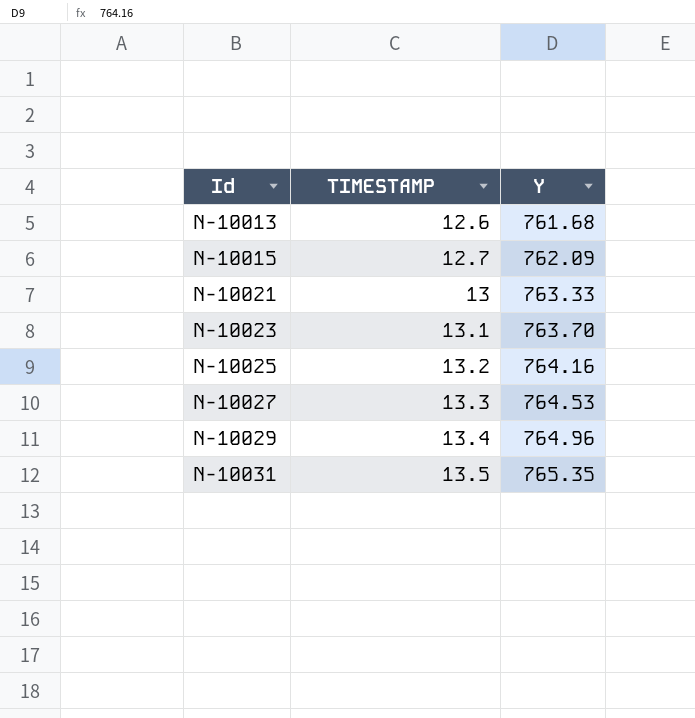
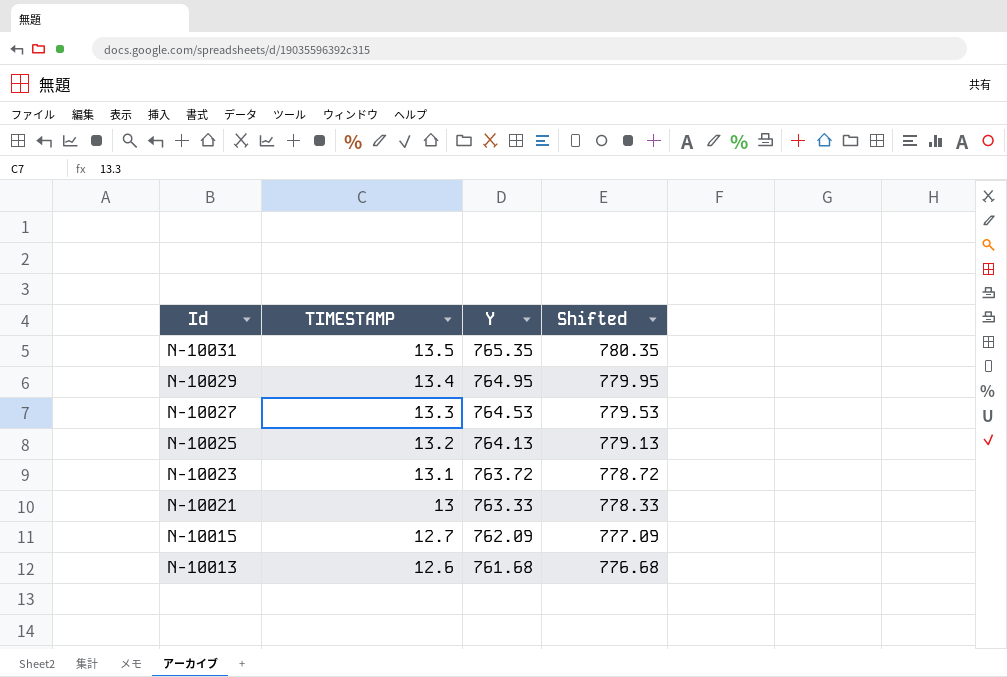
row order: Id ascending -> Id descending
column Shifted | formula: none -> [Y] + 15
N-10029 | Y: 764.96 -> 764.95
N-10025 | Y: 764.16 -> 764.13
N-10023 | Y: 763.70 -> 763.72

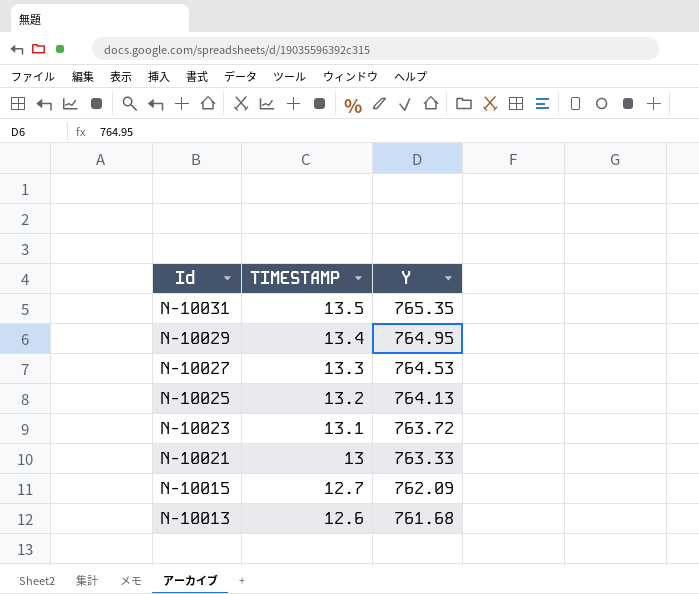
column Shifted | formula: [Y] + 15 -> none

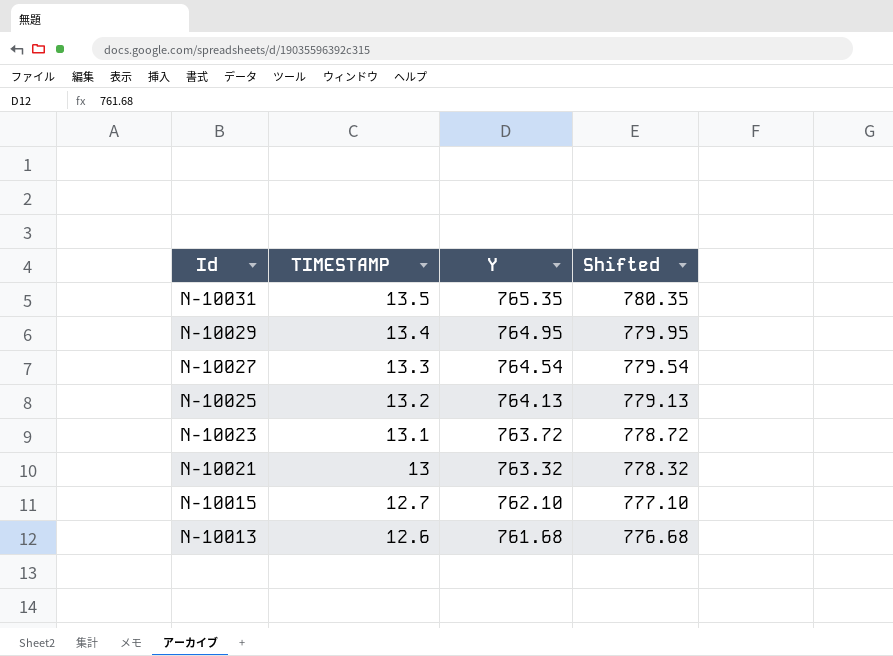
column Shifted | formula: none -> [Y] + 15
N-10027 | Y: 764.53 -> 764.54
N-10021 | Y: 763.33 -> 763.32
N-10015 | Y: 762.09 -> 762.10

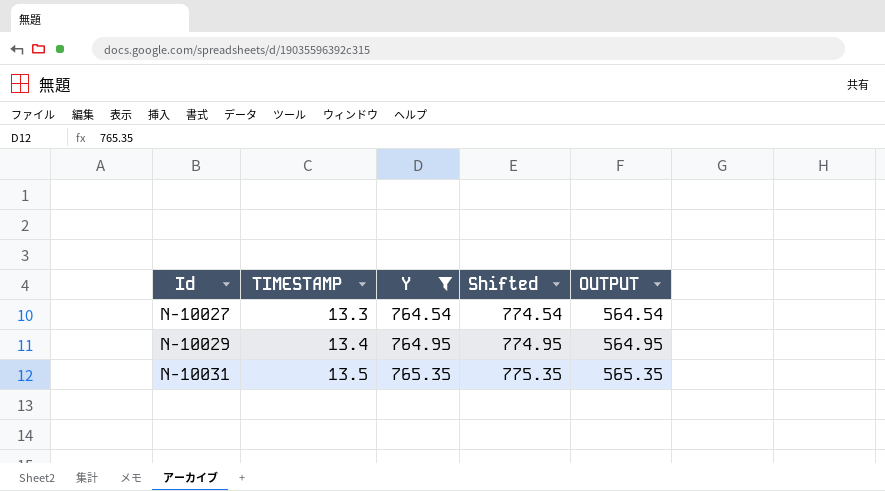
filter: none -> Y >= 764.54
row order: Id descending -> Id ascending
column Shifted | formula: [Y] + 15 -> [Y] + 10
column OUTPUT | formula: none -> [Y] - 200

